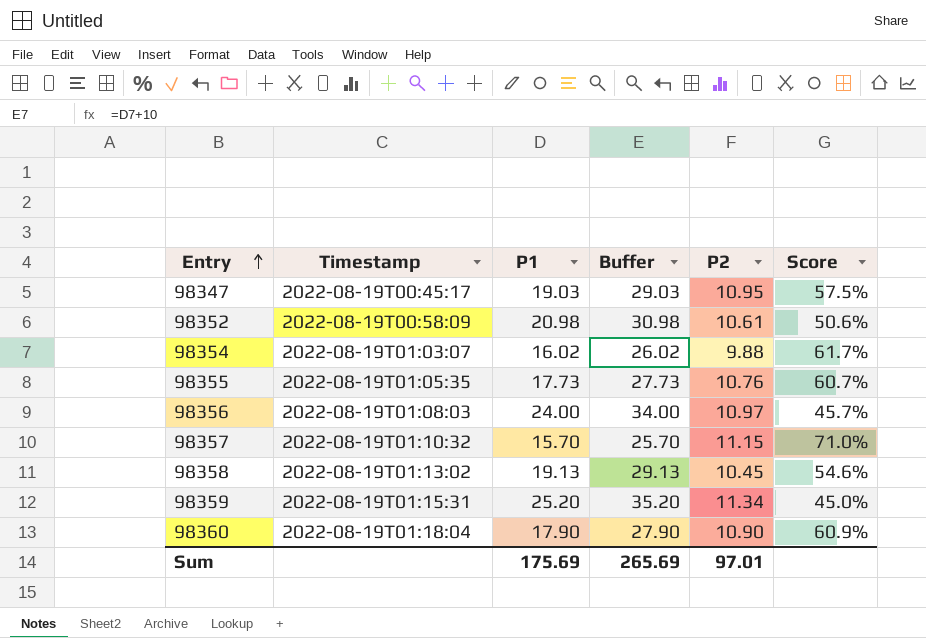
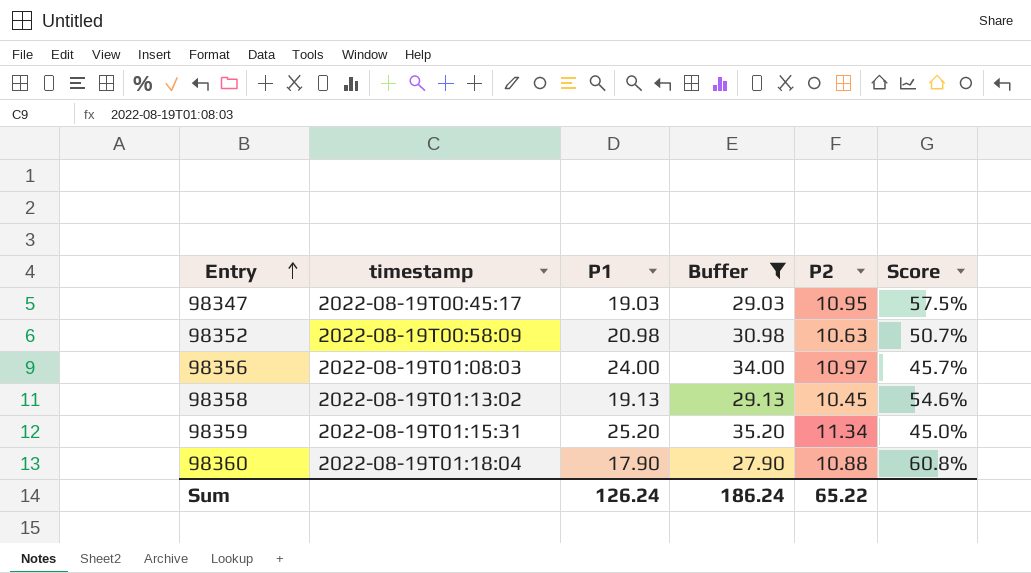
filter: none -> Buffer >= 27.90
column name: Timestamp -> timestamp
98352 | P2: 10.61 -> 10.63
98352 | Score: 50.6% -> 50.7%
98360 | P2: 10.90 -> 10.88
98360 | Score: 60.9% -> 60.8%
Sum | P1: 175.69 -> 126.24
Sum | Buffer: 265.69 -> 186.24
Sum | P2: 97.01 -> 65.22

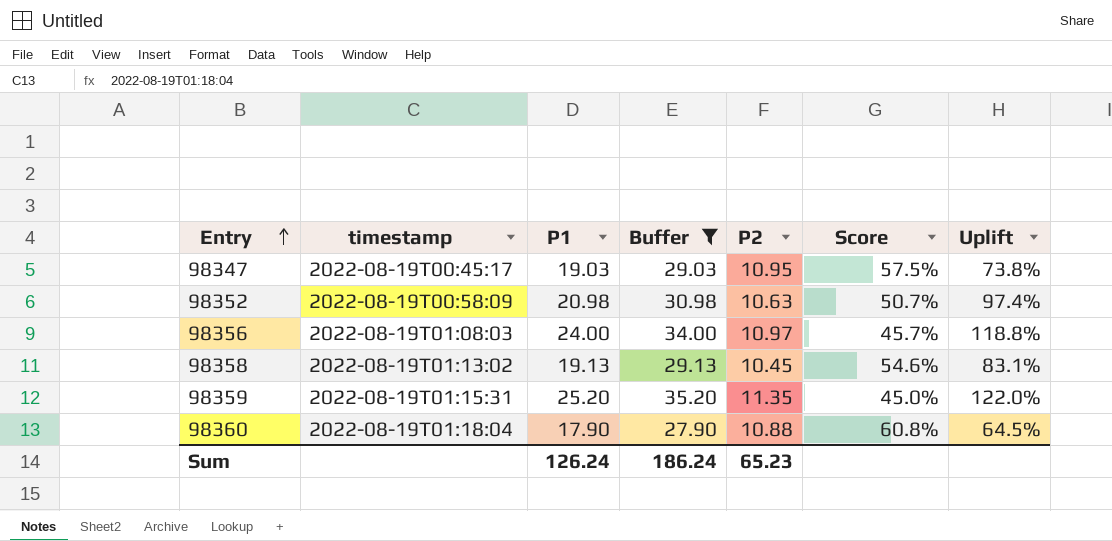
column Uplift | formula: none -> ([P1] - [P2]) / [P2]
98359 | P2: 11.34 -> 11.35
Sum | P2: 65.22 -> 65.23

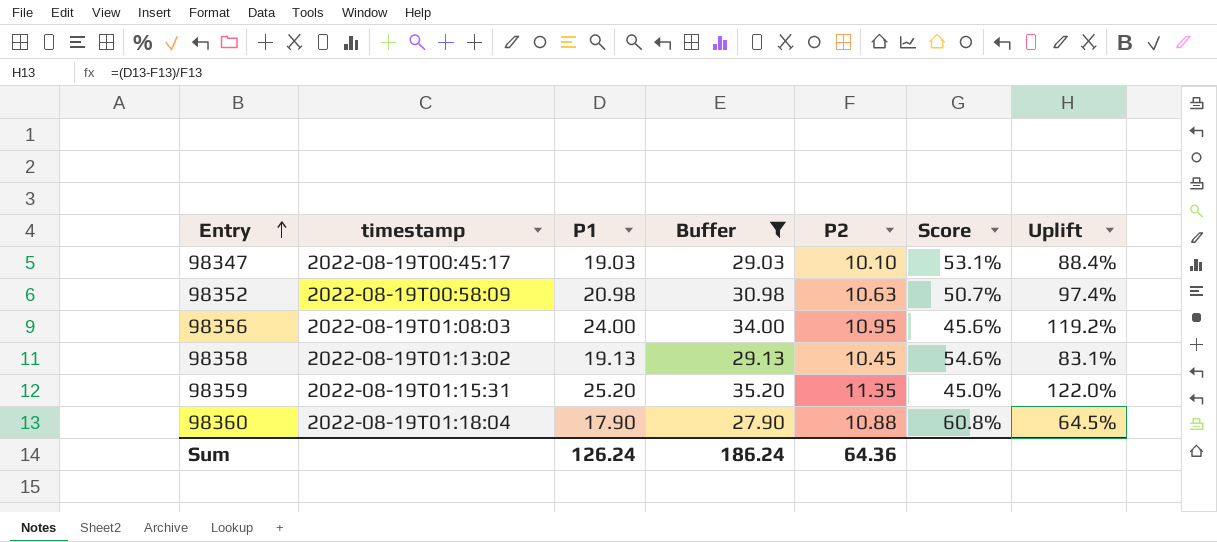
98347 | P2: 10.95 -> 10.10
98347 | Score: 57.5% -> 53.1%
98347 | Uplift: 73.8% -> 88.4%
98356 | P2: 10.97 -> 10.95
98356 | Score: 45.7% -> 45.6%
98356 | Uplift: 118.8% -> 119.2%
Sum | P2: 65.23 -> 64.36

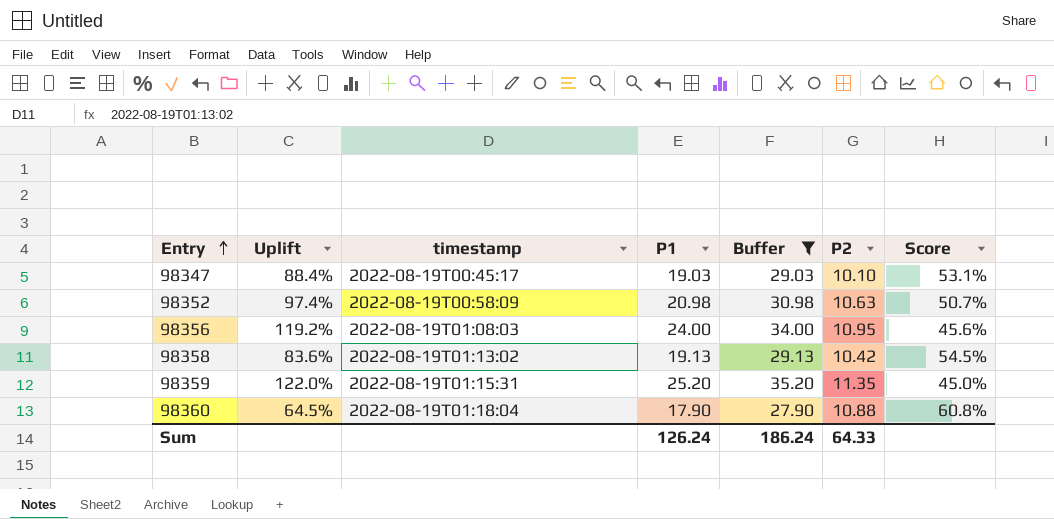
column Uplift | position: 7 -> 2
98358 | Uplift: 83.1% -> 83.6%
98358 | P2: 10.45 -> 10.42
98358 | Score: 54.6% -> 54.5%
Sum | P2: 64.36 -> 64.33

